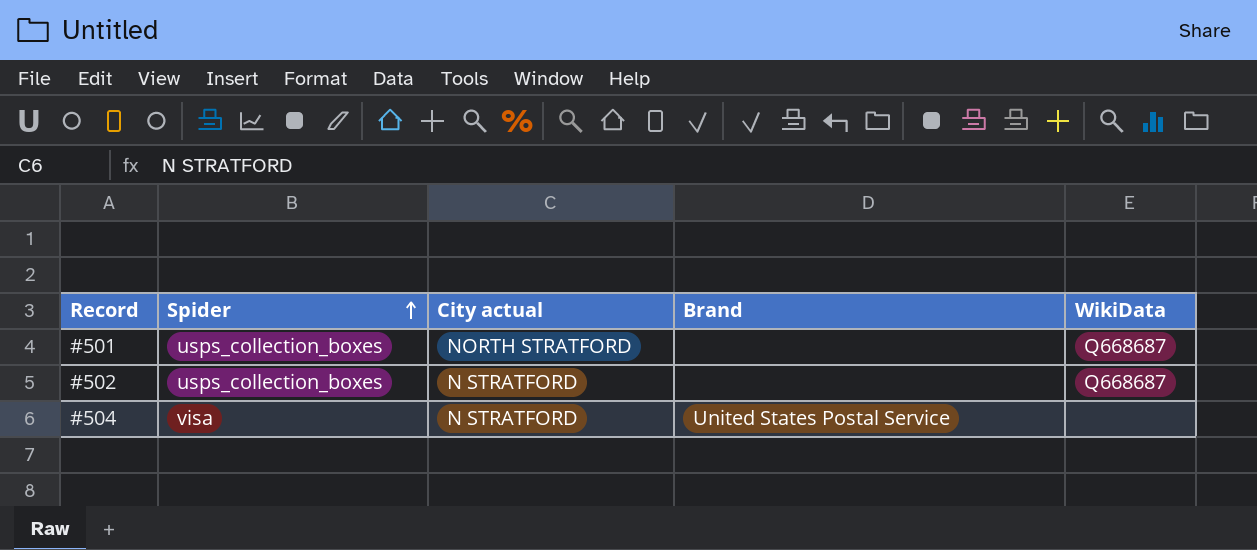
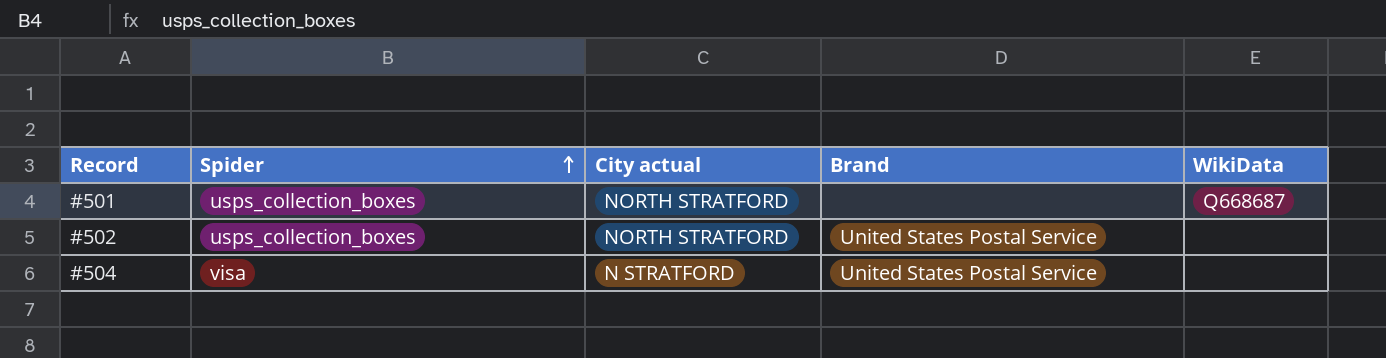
#502 | City actual: N STRATFORD -> NORTH STRATFORD
#502 | Brand: none -> United States Postal Service
#502 | WikiData: Q668687 -> none

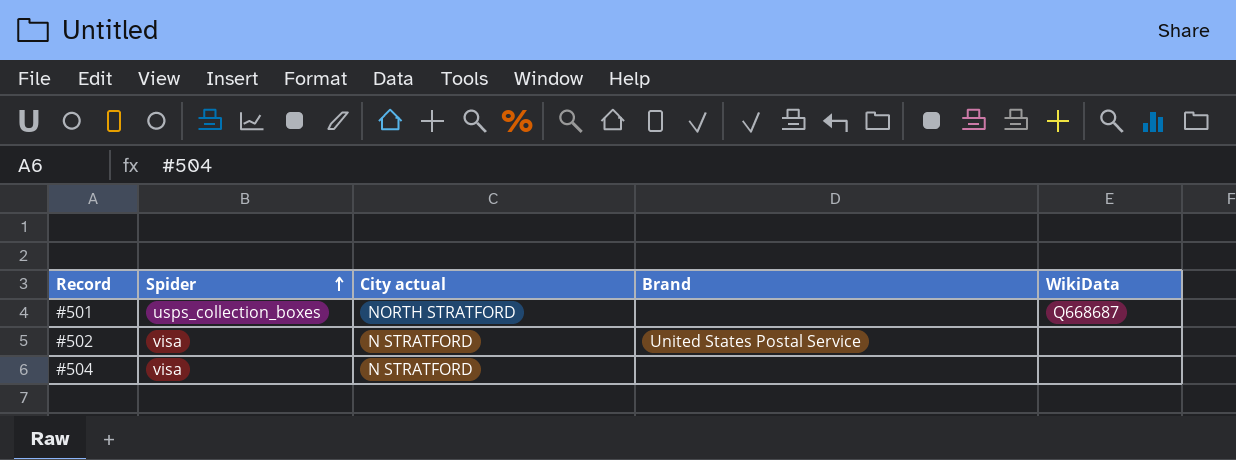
#502 | Spider: usps_collection_boxes -> visa
#502 | City actual: NORTH STRATFORD -> N STRATFORD
#504 | Brand: United States Postal Service -> none

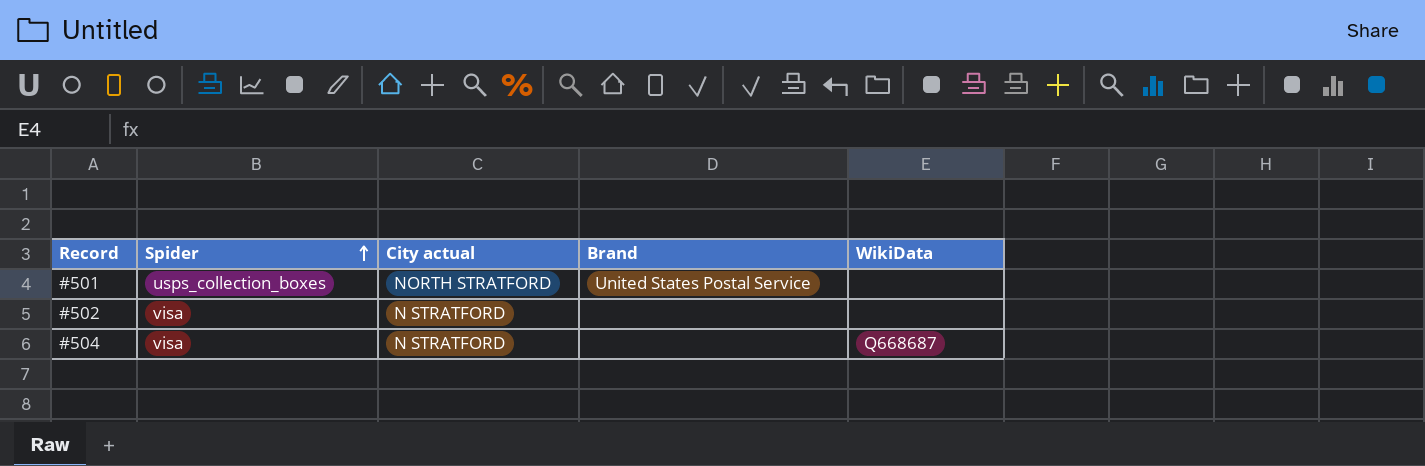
#501 | Brand: none -> United States Postal Service
#501 | WikiData: Q668687 -> none
#502 | Brand: United States Postal Service -> none
#504 | WikiData: none -> Q668687

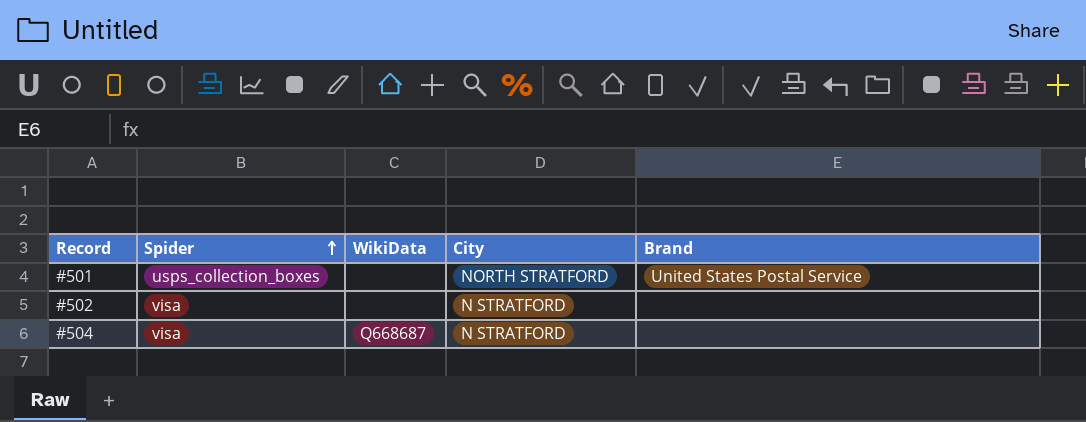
column WikiData | position: 5 -> 3
column name: City actual -> City

